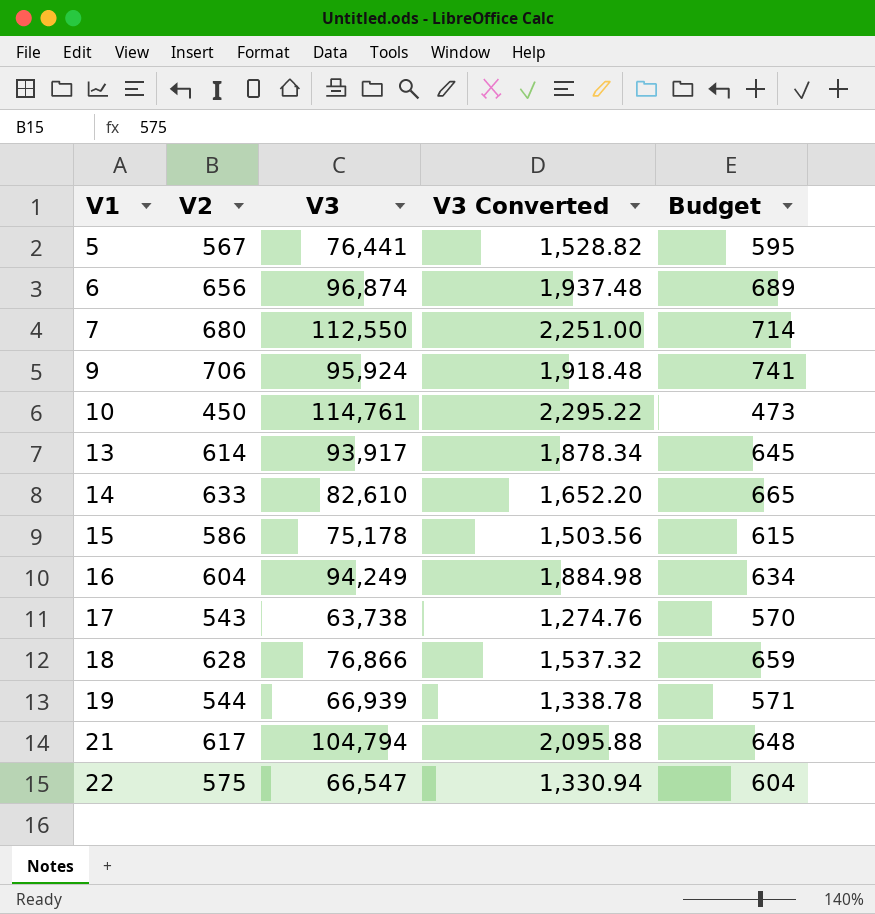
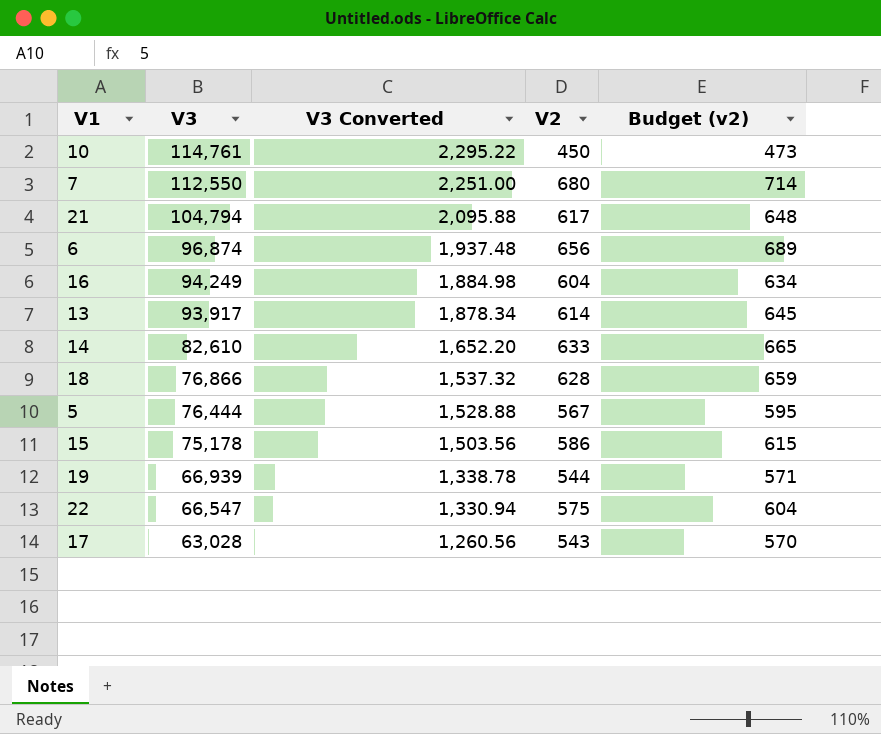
row order: V1 ascending -> V3 descending
column V2 | position: 2 -> 4
column name: Budget -> Budget (v2)
row 9: 706 | 95,924 | 1,918.48 | 741 -> none
5 | V3: 76,441 -> 76,444
5 | V3 Converted: 1,528.82 -> 1,528.88
17 | V3: 63,738 -> 63,028
17 | V3 Converted: 1,274.76 -> 1,260.56

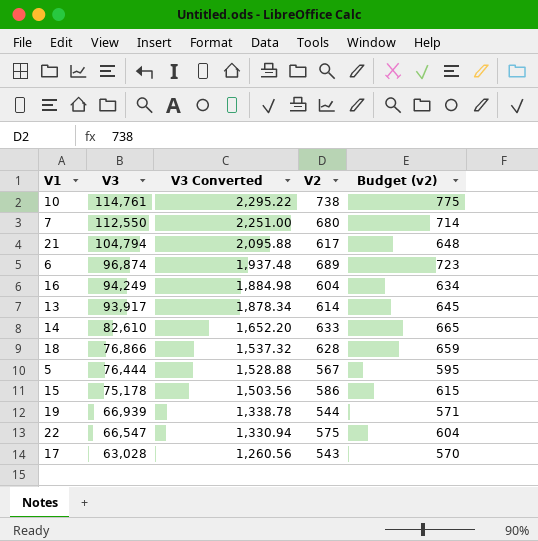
10 | V2: 450 -> 738
10 | Budget (v2): 473 -> 775
6 | V2: 656 -> 689
6 | Budget (v2): 689 -> 723

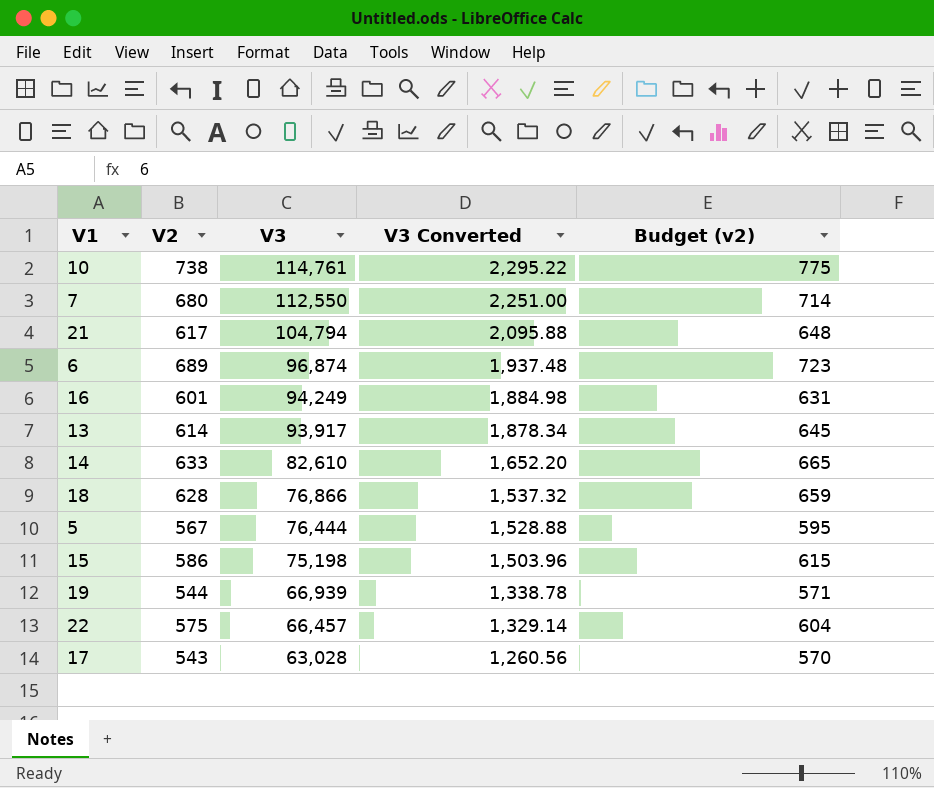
column V2 | position: 4 -> 2
16 | V2: 604 -> 601
16 | Budget (v2): 634 -> 631
15 | V3: 75,178 -> 75,198
15 | V3 Converted: 1,503.56 -> 1,503.96
22 | V3: 66,547 -> 66,457
22 | V3 Converted: 1,330.94 -> 1,329.14

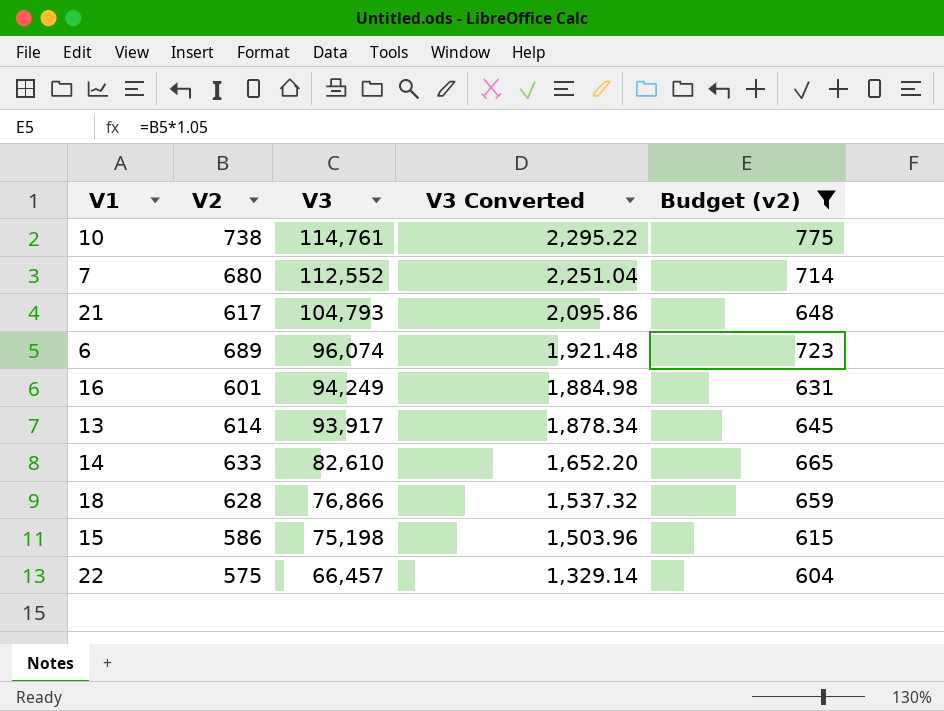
filter: none -> Budget (v2) >= 604
7 | V3: 112,550 -> 112,552
7 | V3 Converted: 2,251.00 -> 2,251.04
21 | V3: 104,794 -> 104,793
21 | V3 Converted: 2,095.88 -> 2,095.86
6 | V3: 96,874 -> 96,074
6 | V3 Converted: 1,937.48 -> 1,921.48

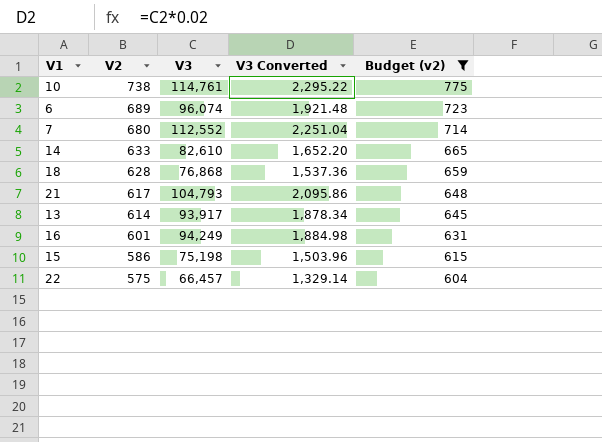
row order: V3 descending -> V2 descending
18 | V3: 76,866 -> 76,868
18 | V3 Converted: 1,537.32 -> 1,537.36

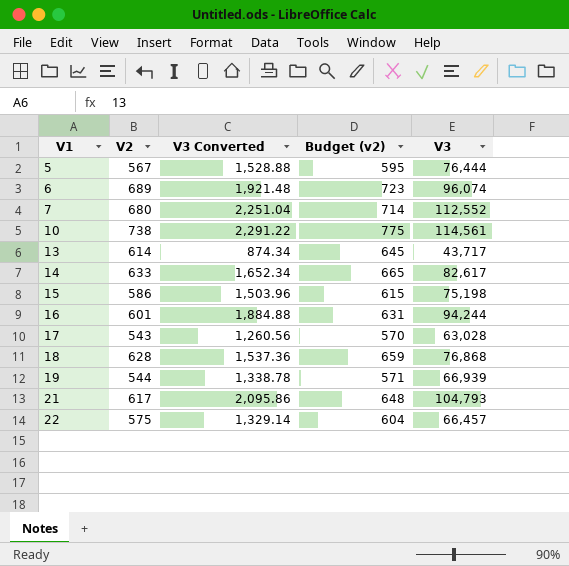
filter: Budget (v2) >= 604 -> none
row order: V2 descending -> V1 ascending
column V3 | position: 3 -> 5
10 | V3 Converted: 2,295.22 -> 2,291.22
10 | V3: 114,761 -> 114,561
13 | V3 Converted: 1,878.34 -> 874.34
13 | V3: 93,917 -> 43,717
14 | V3 Converted: 1,652.20 -> 1,652.34
14 | V3: 82,610 -> 82,617
16 | V3 Converted: 1,884.98 -> 1,884.88
16 | V3: 94,249 -> 94,244

